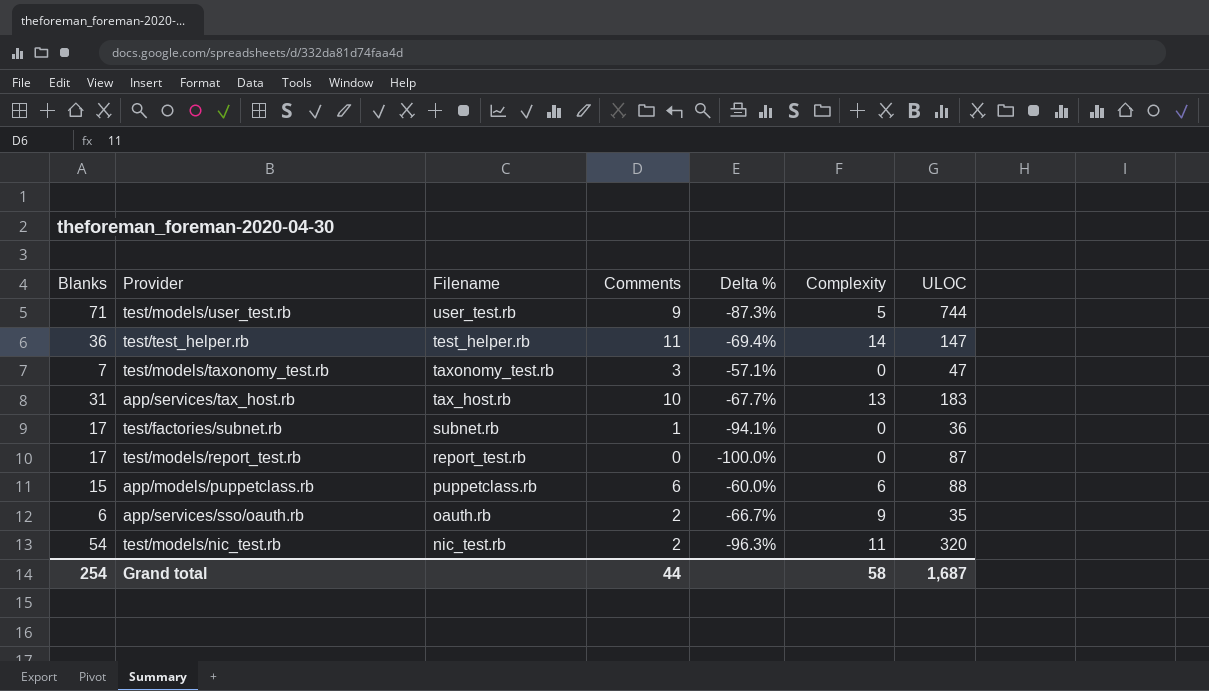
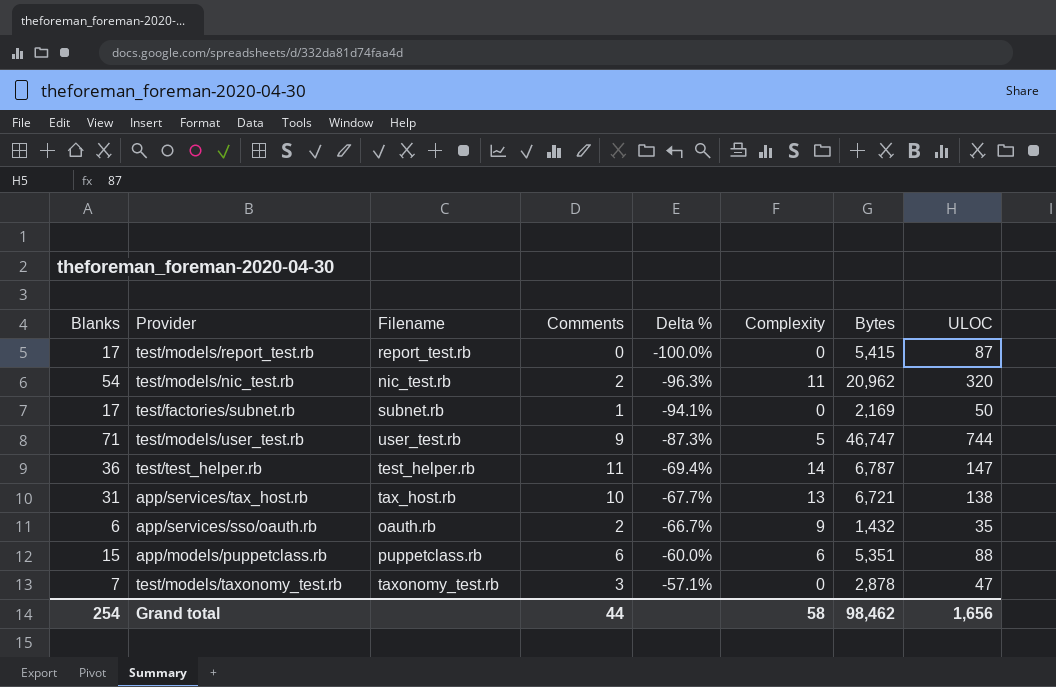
row order: Filename descending -> Delta % ascending
column Bytes | position: none -> 7
test/factories/subnet.rb | ULOC: 36 -> 50
app/services/tax_host.rb | ULOC: 183 -> 138
Grand total | ULOC: 1,687 -> 1,656

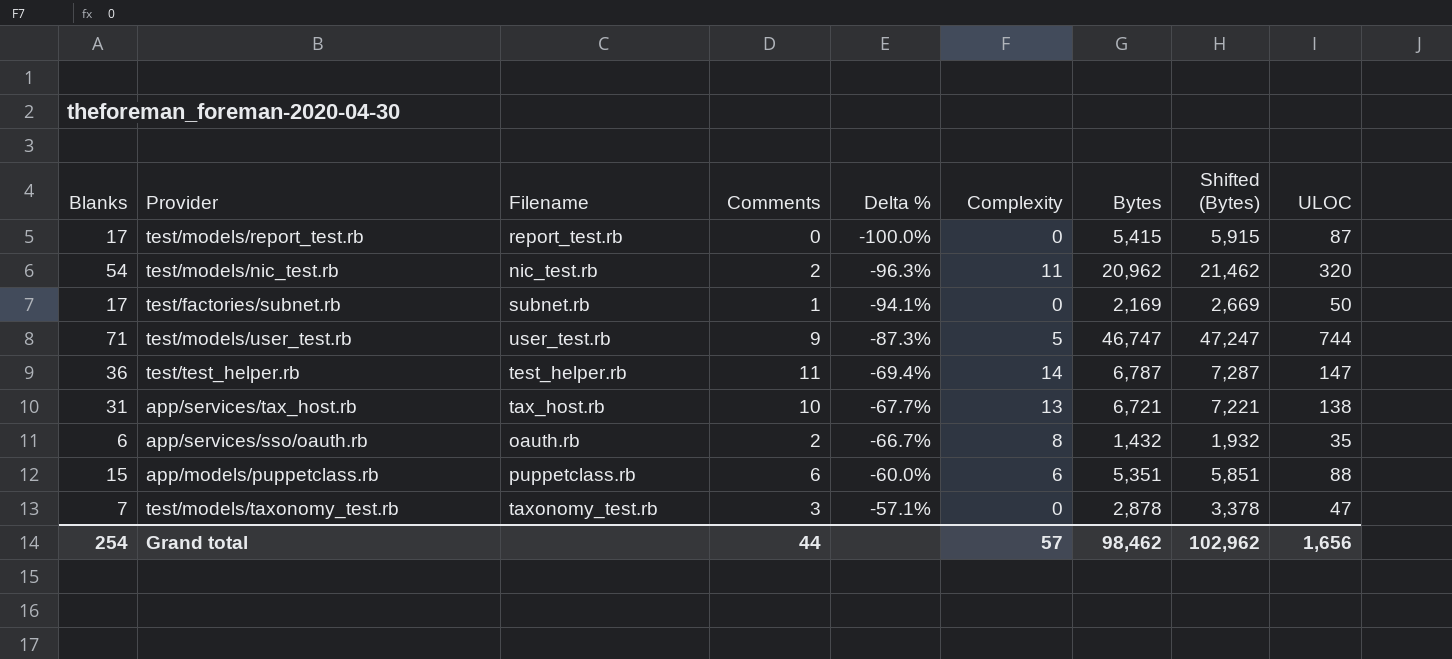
column Shifted (Bytes) | formula: none -> [Bytes] + 500
app/services/sso/oauth.rb | Complexity: 9 -> 8
Grand total | Complexity: 58 -> 57

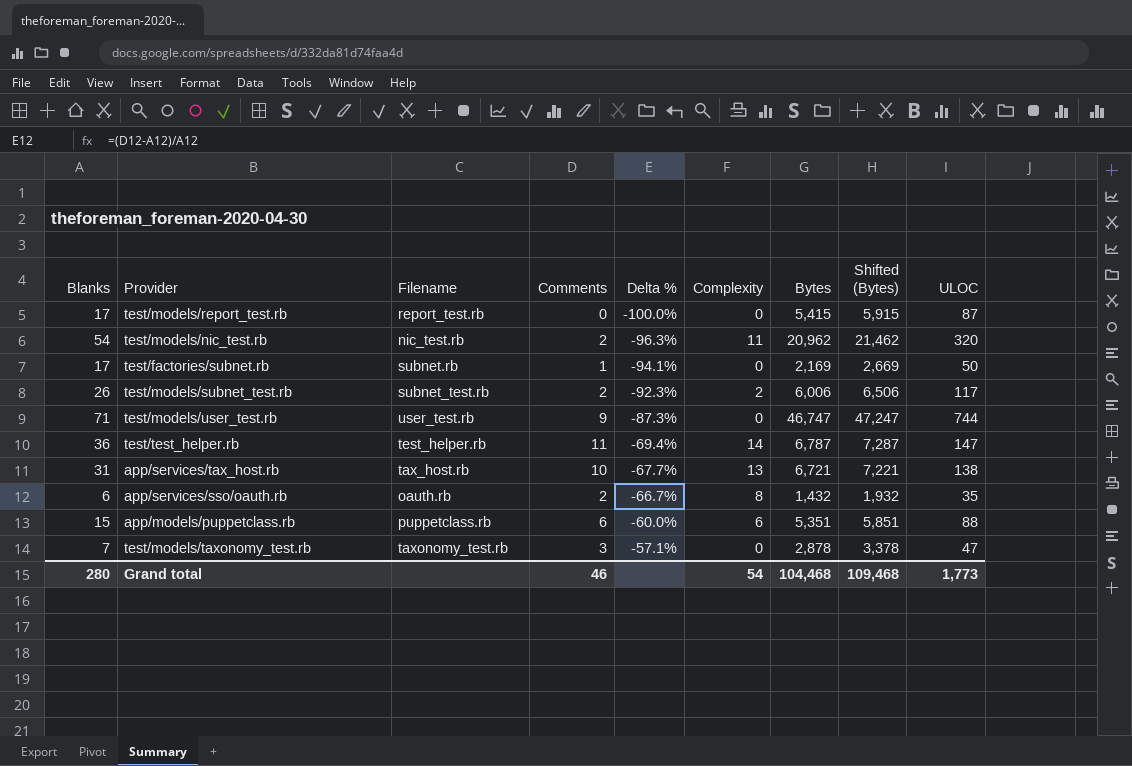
row test/models/subnet_test.rb: none -> 26 | subnet_test.rb | 2 | -92.3% | 2 | 6,006 | 6,506 | 117
test/models/user_test.rb | Complexity: 5 -> 0
Grand total | Blanks: 254 -> 280
Grand total | Comments: 44 -> 46
Grand total | Complexity: 57 -> 54
Grand total | Bytes: 98,462 -> 104,468
Grand total | Shifted (Bytes): 102,962 -> 109,468
Grand total | ULOC: 1,656 -> 1,773

